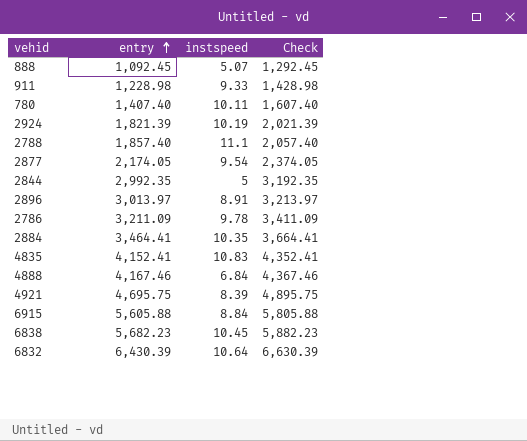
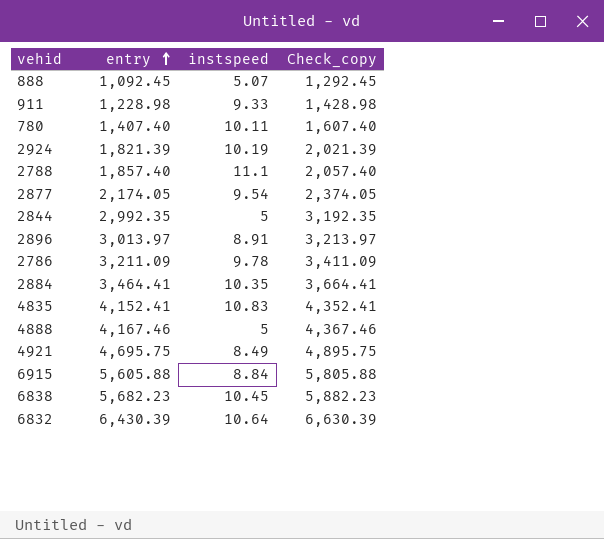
column name: Check -> Check_copy
4888 | instspeed: 6.84 -> 5
4921 | instspeed: 8.39 -> 8.49

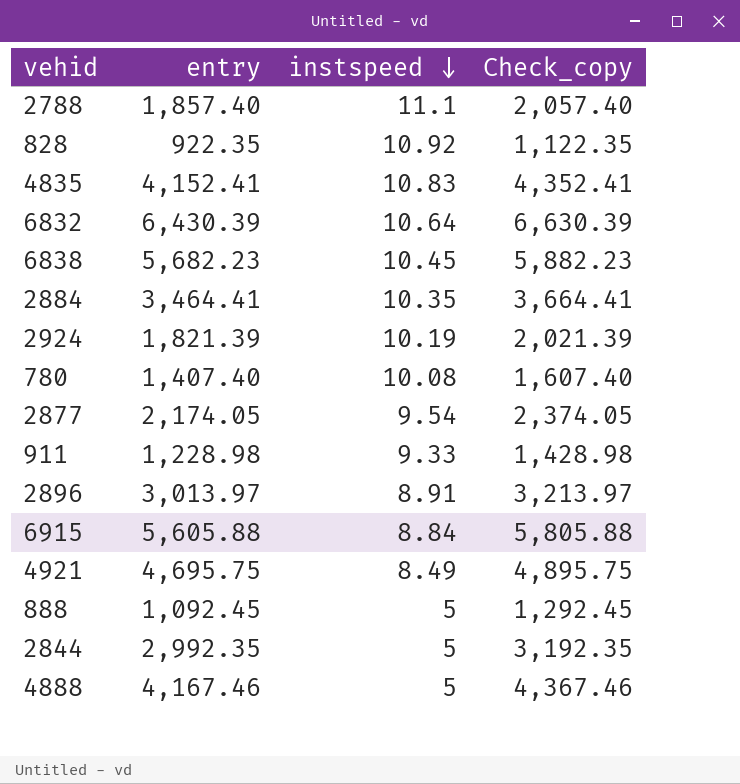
row order: entry ascending -> instspeed descending
row 2786: 3,211.09 | 9.78 | 3,411.09 -> none
row 828: none -> 922.35 | 10.92 | 1,122.35
780 | instspeed: 10.11 -> 10.08
888 | instspeed: 5.07 -> 5

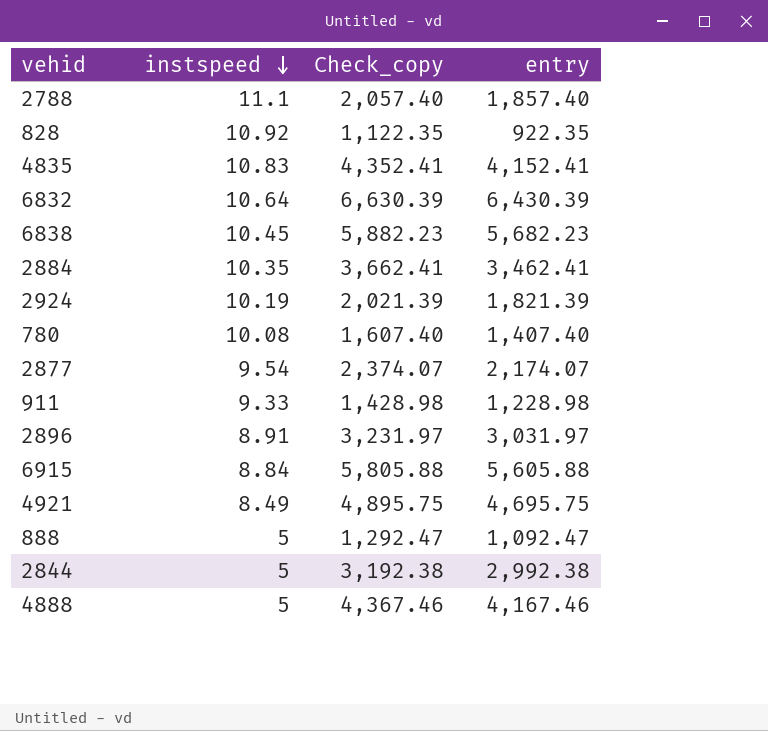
column entry | position: 2 -> 4
2884 | Check_copy: 3,664.41 -> 3,662.41
2884 | entry: 3,464.41 -> 3,462.41
2877 | Check_copy: 2,374.05 -> 2,374.07
2877 | entry: 2,174.05 -> 2,174.07
2896 | Check_copy: 3,213.97 -> 3,231.97
2896 | entry: 3,013.97 -> 3,031.97
888 | Check_copy: 1,292.45 -> 1,292.47
888 | entry: 1,092.45 -> 1,092.47
2844 | Check_copy: 3,192.35 -> 3,192.38
2844 | entry: 2,992.35 -> 2,992.38

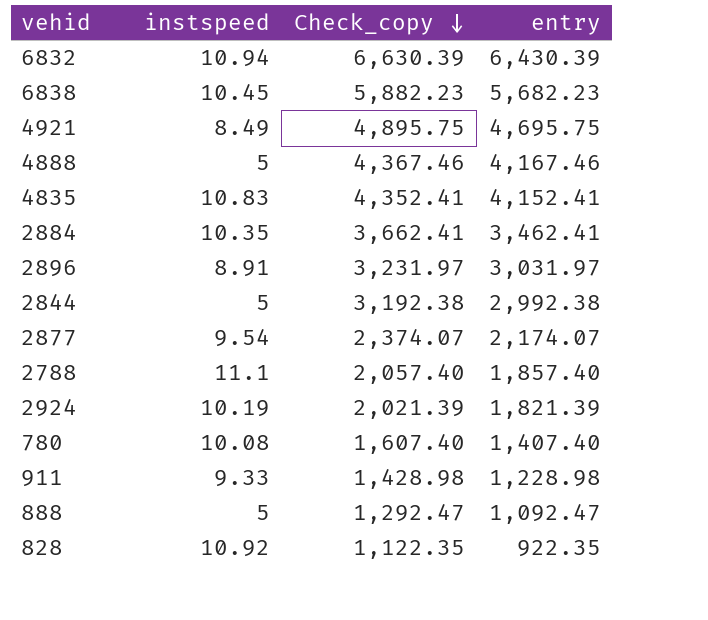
row order: instspeed descending -> Check_copy descending
row 6915: 8.84 | 5,805.88 | 5,605.88 -> none
6832 | instspeed: 10.64 -> 10.94

